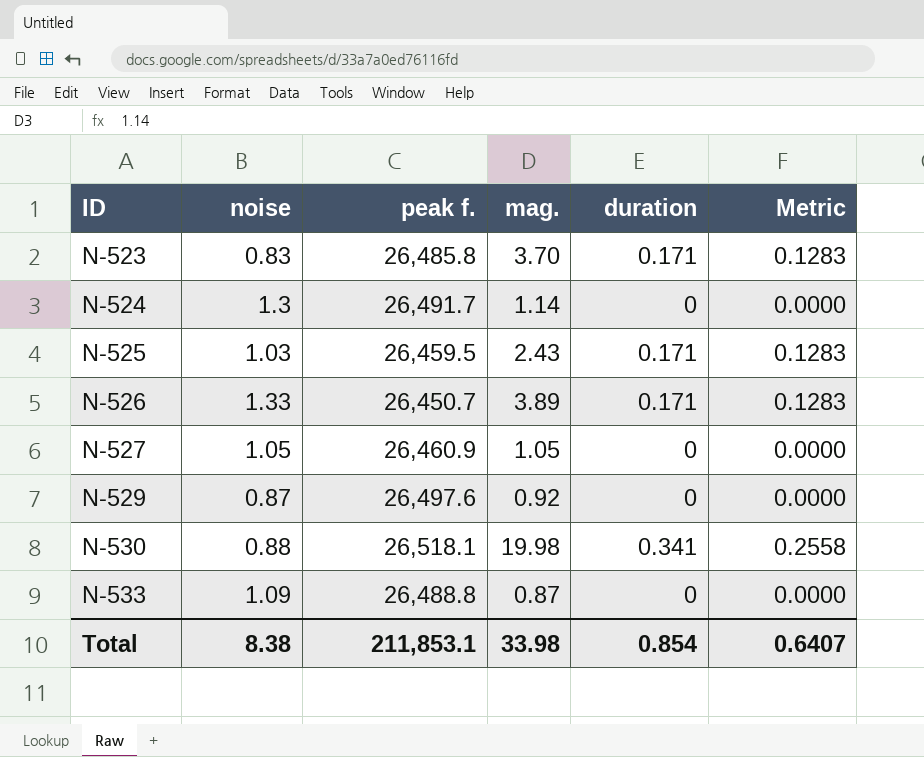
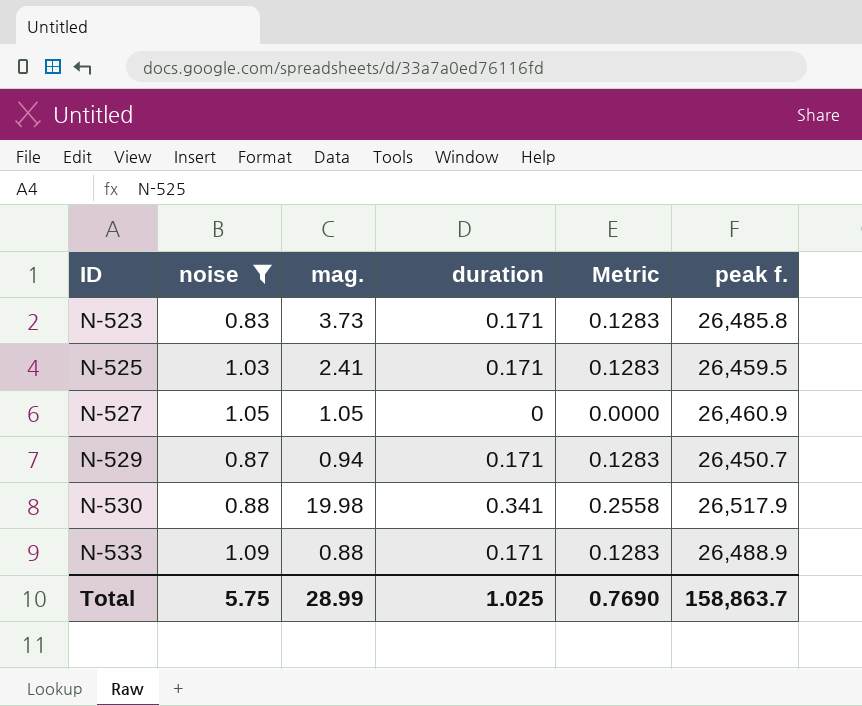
filter: none -> noise <= 1.09
column peak f. | position: 3 -> 6
N-523 | mag.: 3.70 -> 3.73
N-525 | mag.: 2.43 -> 2.41
N-529 | mag.: 0.92 -> 0.94
N-529 | duration: 0 -> 0.171
N-529 | Metric: 0.0000 -> 0.1283
N-529 | peak f.: 26,497.6 -> 26,450.7
N-530 | peak f.: 26,518.1 -> 26,517.9
N-533 | mag.: 0.87 -> 0.88
N-533 | duration: 0 -> 0.171
N-533 | Metric: 0.0000 -> 0.1283
N-533 | peak f.: 26,488.8 -> 26,488.9
Total | noise: 8.38 -> 5.75
Total | mag.: 33.98 -> 28.99
Total | duration: 0.854 -> 1.025
Total | Metric: 0.6407 -> 0.7690
Total | peak f.: 211,853.1 -> 158,863.7

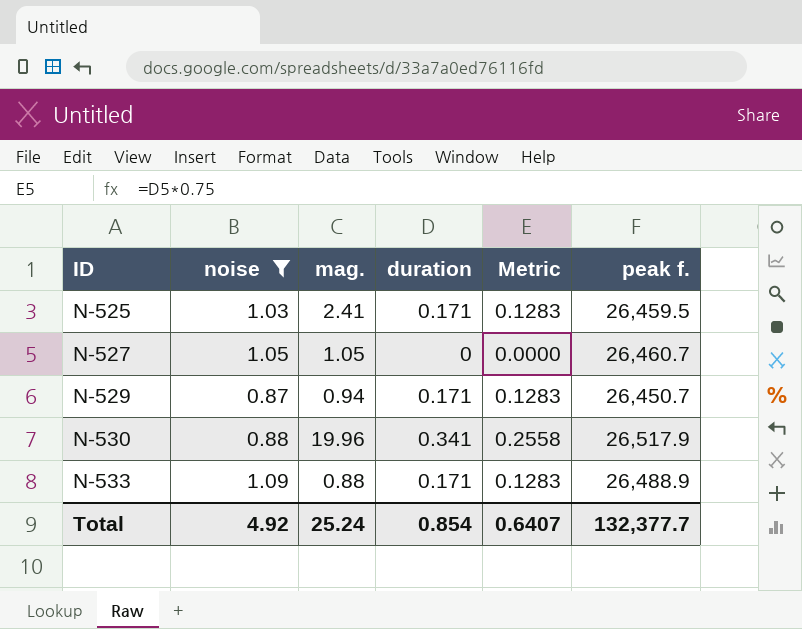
row N-523: 0.83 | 3.73 | 0.171 | 0.1283 | 26,485.8 -> none
N-527 | peak f.: 26,460.9 -> 26,460.7
N-530 | mag.: 19.98 -> 19.96
Total | noise: 5.75 -> 4.92
Total | mag.: 28.99 -> 25.24
Total | duration: 1.025 -> 0.854
Total | Metric: 0.7690 -> 0.6407
Total | peak f.: 158,863.7 -> 132,377.7

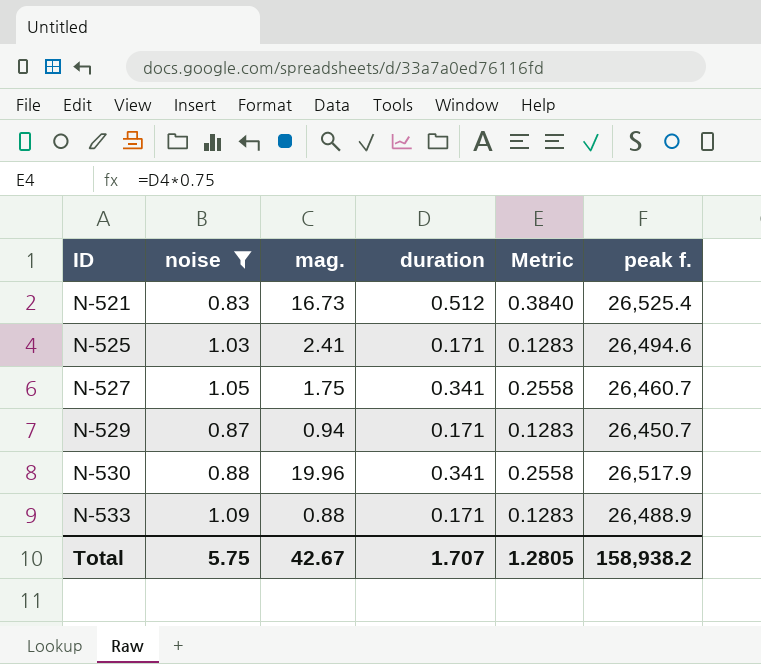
row N-521: none -> 0.83 | 16.73 | 0.512 | 0.3840 | 26,525.4
N-525 | peak f.: 26,459.5 -> 26,494.6
N-527 | mag.: 1.05 -> 1.75
N-527 | duration: 0 -> 0.341
N-527 | Metric: 0.0000 -> 0.2558
Total | noise: 4.92 -> 5.75
Total | mag.: 25.24 -> 42.67
Total | duration: 0.854 -> 1.707
Total | Metric: 0.6407 -> 1.2805
Total | peak f.: 132,377.7 -> 158,938.2

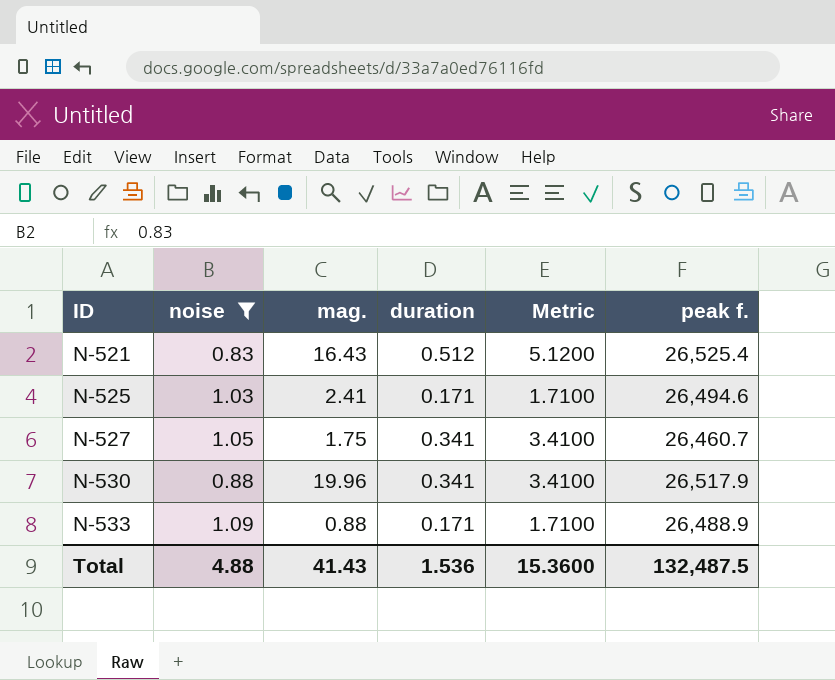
column Metric | formula: [duration] * 0.75 -> [duration] * 10
row N-529: 0.87 | 0.94 | 0.171 | 0.1283 | 26,450.7 -> none
N-521 | mag.: 16.73 -> 16.43
Total | noise: 5.75 -> 4.88
Total | mag.: 42.67 -> 41.43
Total | duration: 1.707 -> 1.536
Total | Metric: 1.2805 -> 15.3600
Total | peak f.: 158,938.2 -> 132,487.5

